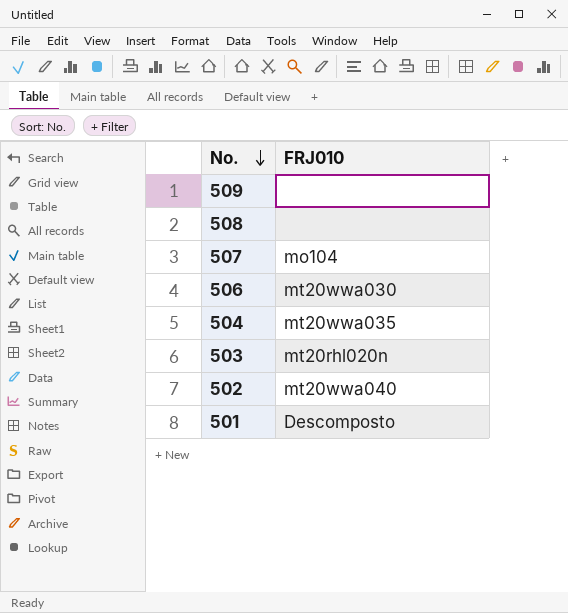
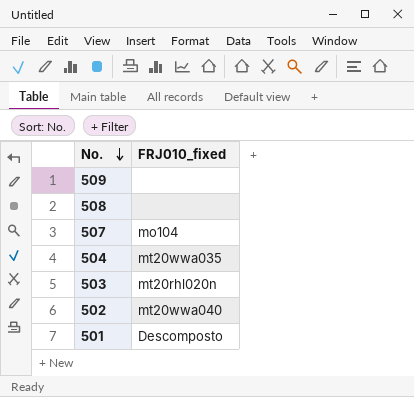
column name: FRJ010 -> FRJ010_fixed
row 506: mt20wwa030 -> none

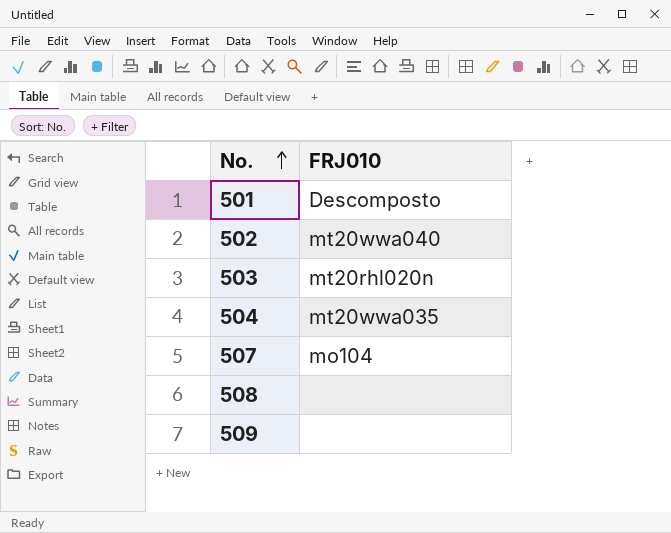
row order: No. descending -> No. ascending
column name: FRJ010_fixed -> FRJ010

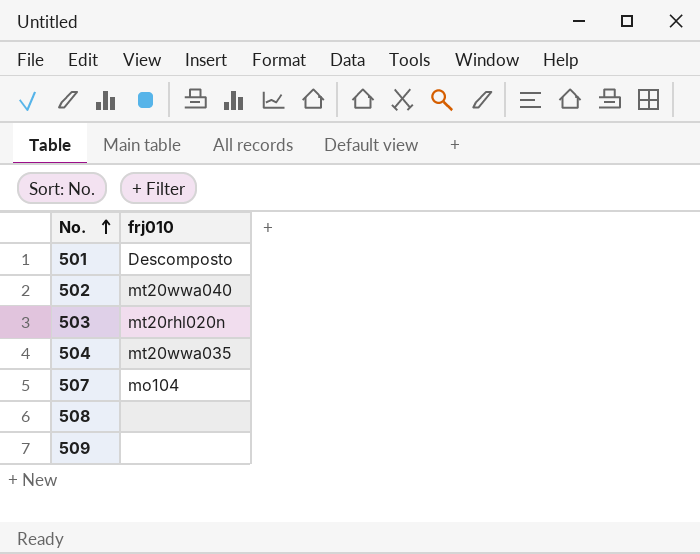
column name: FRJ010 -> frj010

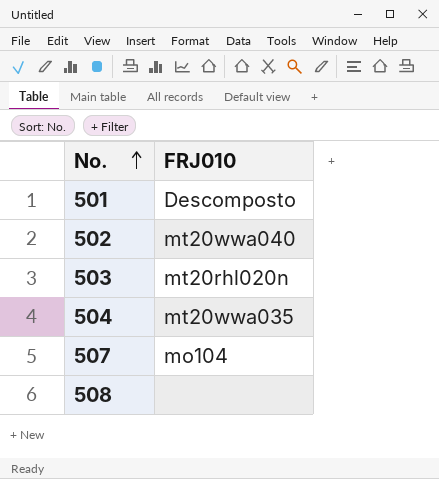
column name: frj010 -> FRJ010
row 509: none -> none

